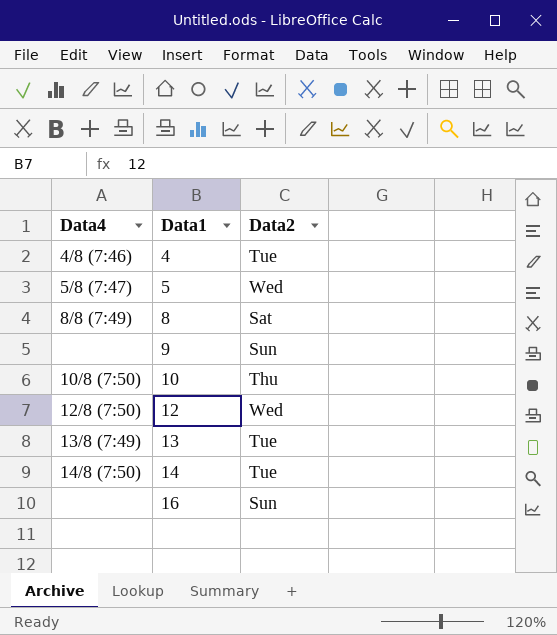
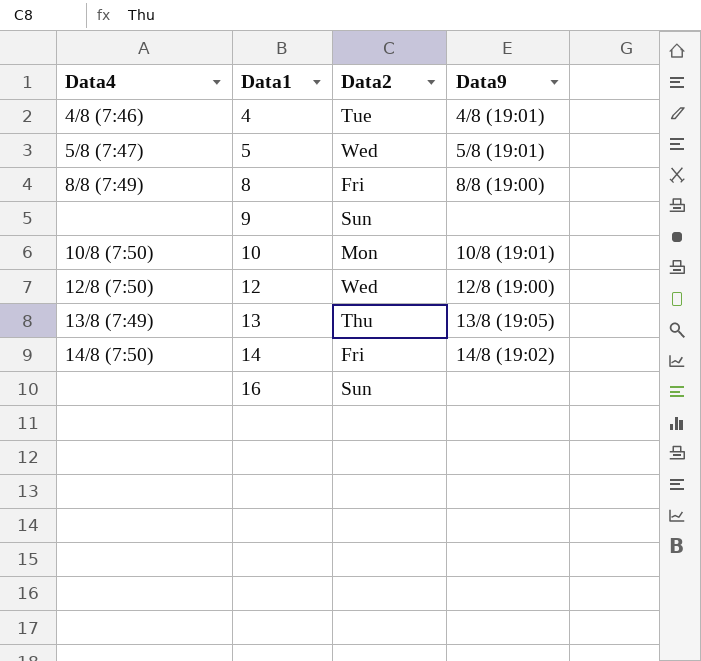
column Data9 | position: none -> 4
8 | Data2: Sat -> Fri
10 | Data2: Thu -> Mon
13 | Data2: Tue -> Thu
14 | Data2: Tue -> Fri

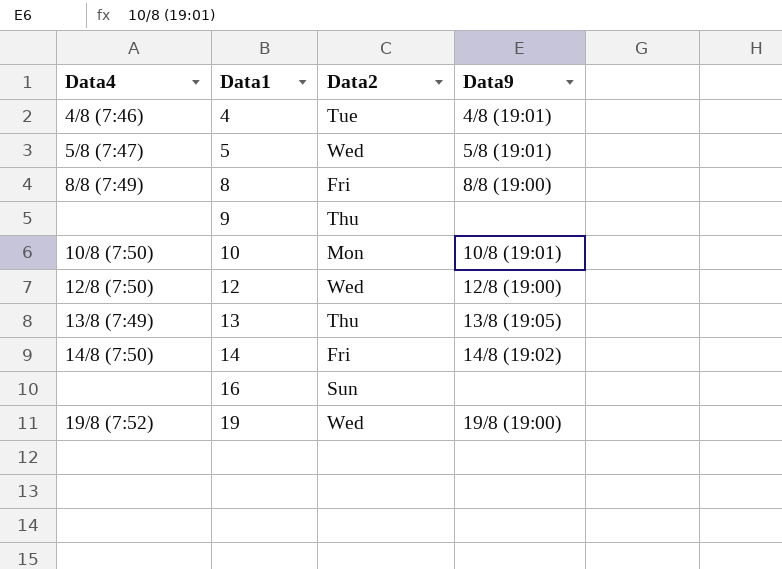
9 | Data2: Sun -> Thu
row 19: none -> 19/8 (7:52) | Wed | 19/8 (19:00)

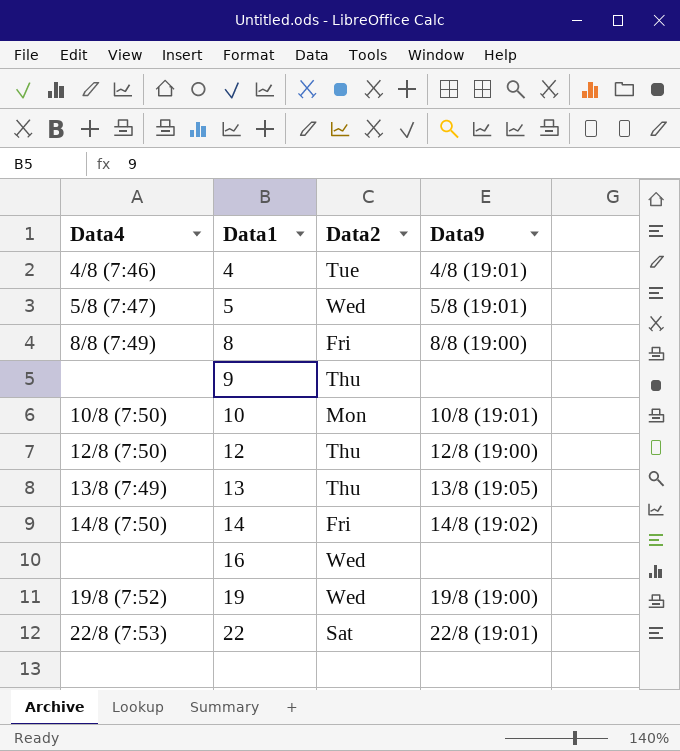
12 | Data2: Wed -> Thu
16 | Data2: Sun -> Wed
row 22: none -> 22/8 (7:53) | Sat | 22/8 (19:01)

